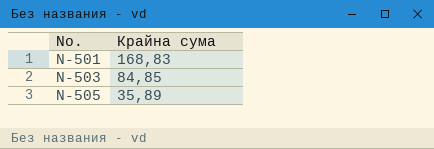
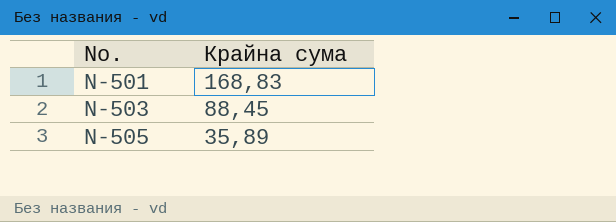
N-503 | Крайна сума: 84,85 -> 88,45

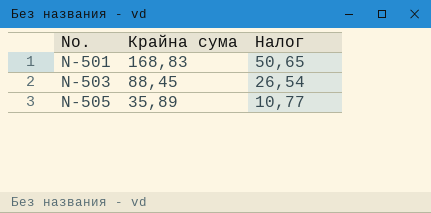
column Налог | formula: none -> [Крайна сума] * 0,3

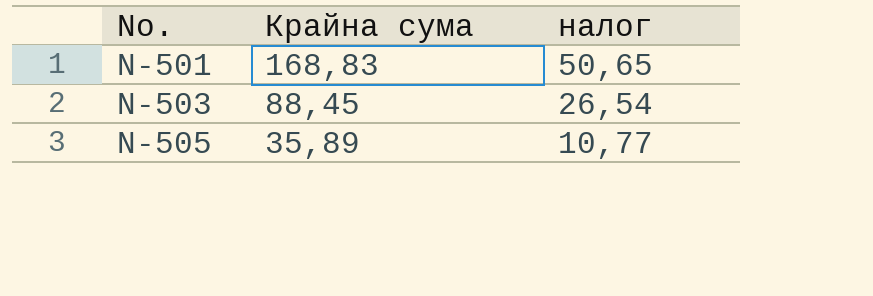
column name: Налог -> налог

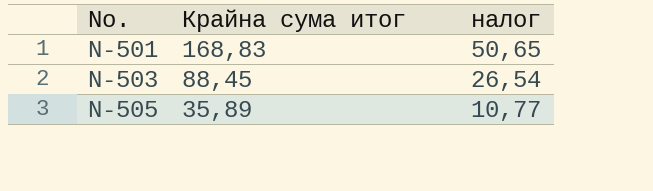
column name: Крайна сума -> Крайна сума итог

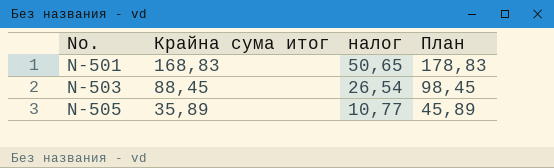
column План | formula: none -> [Крайна сума итог] + 10

